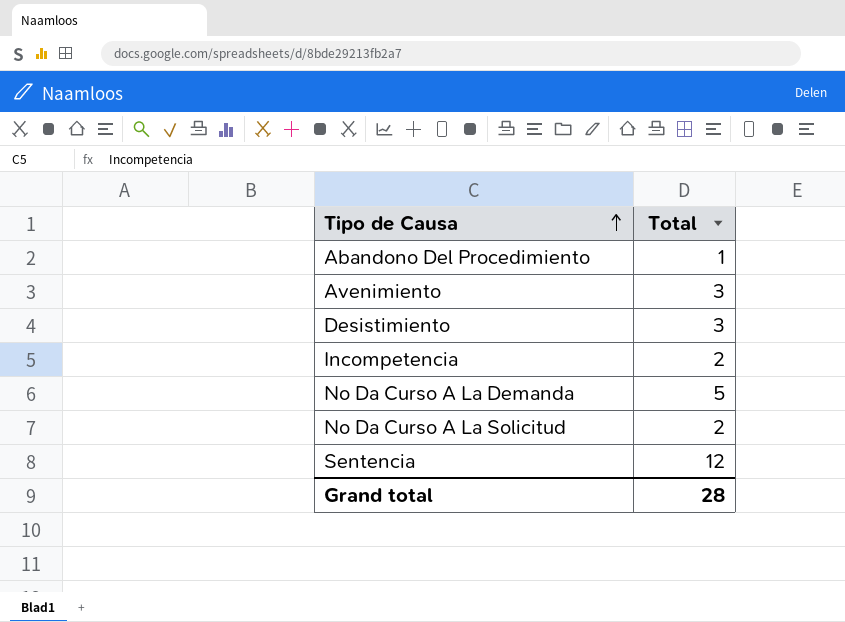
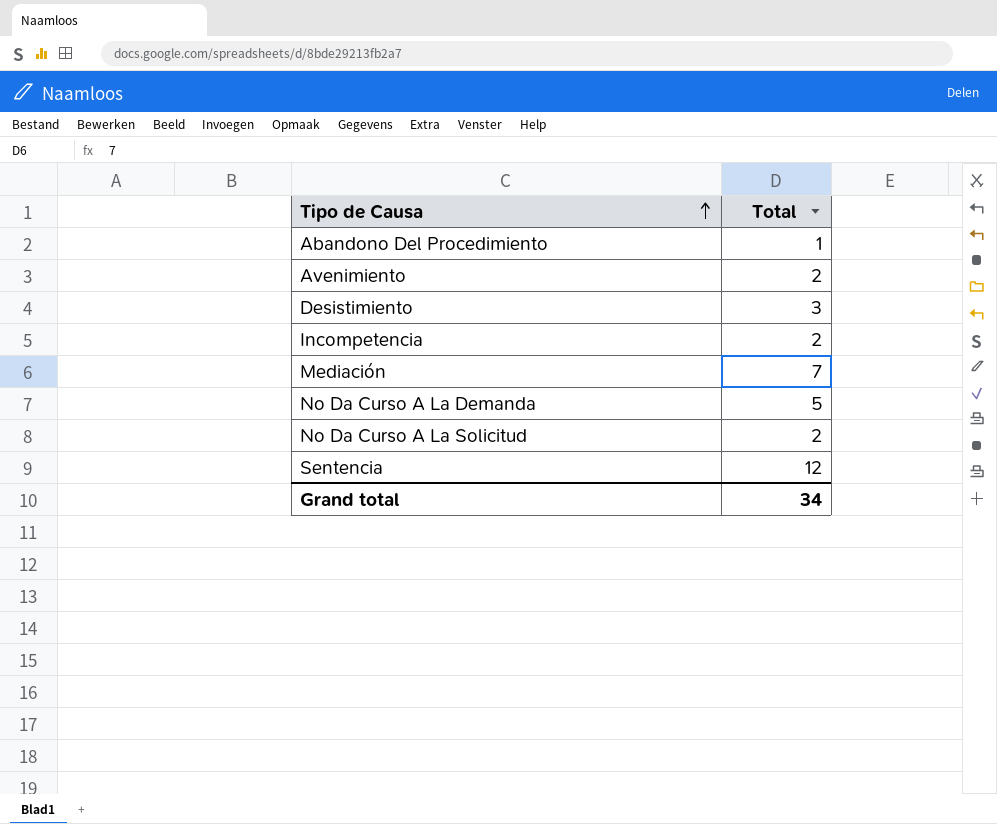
Avenimiento | Total: 3 -> 2
row Mediación: none -> 7
Grand total | Total: 28 -> 34

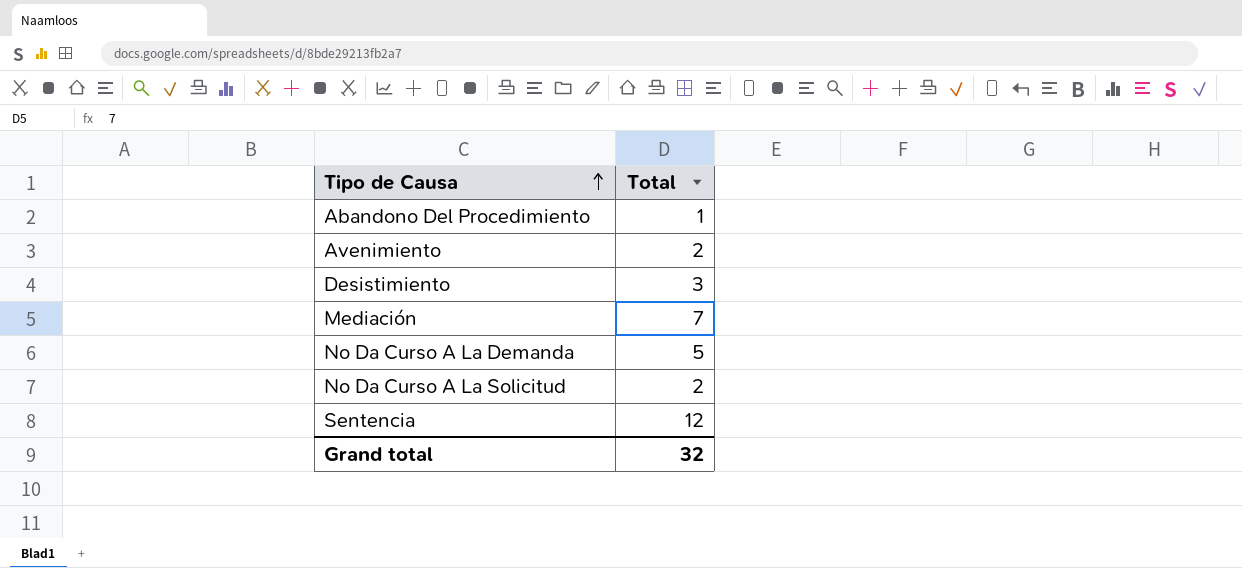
row Incompetencia: 2 -> none
Grand total | Total: 34 -> 32

